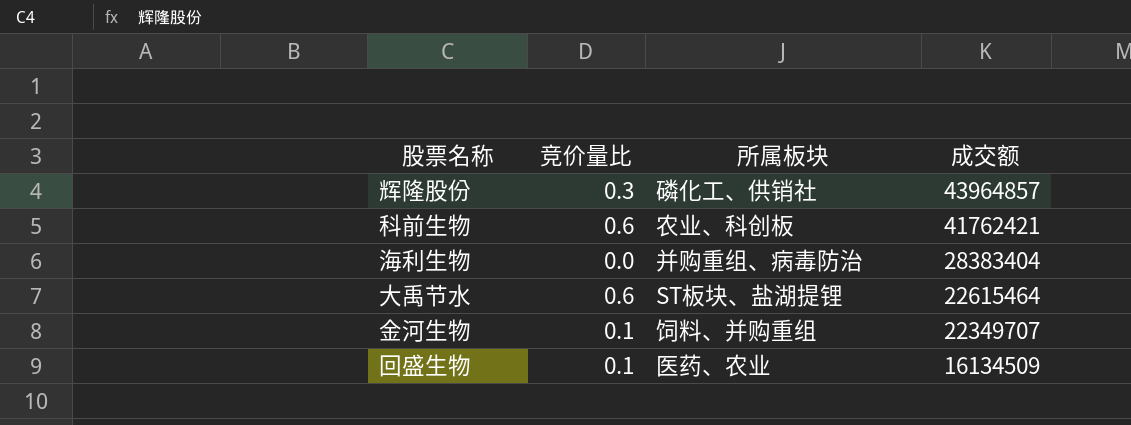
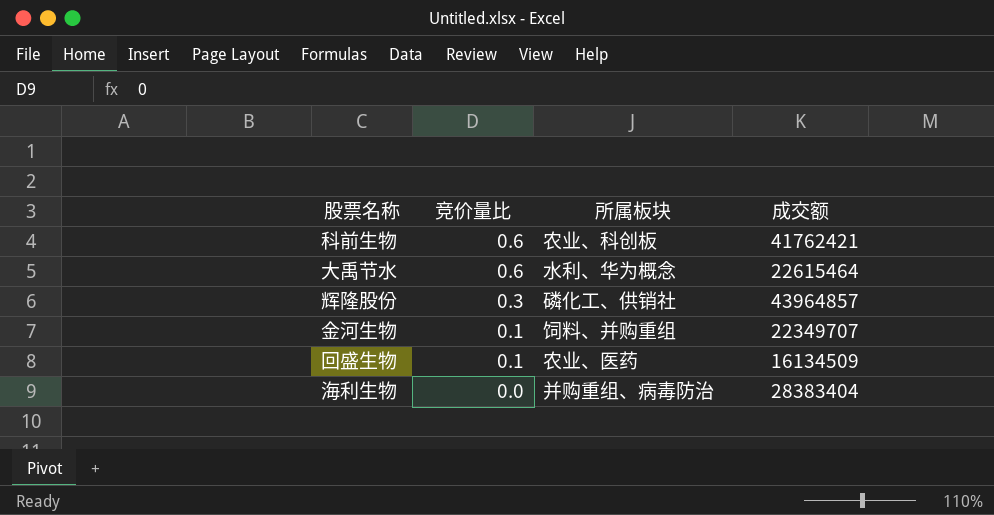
row order: 成交额 descending -> 竞价量比 descending
大禹节水 | 所属板块: ST板块、盐湖提锂 -> 水利、华为概念
回盛生物 | 所属板块: 医药、农业 -> 农业、医药

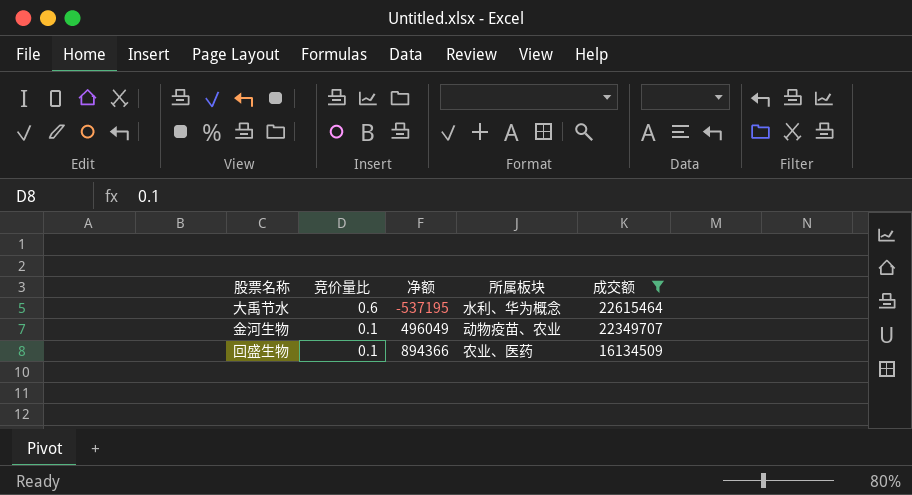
filter: none -> 成交额 <= 22615464
column 净额 | position: none -> 3
金河生物 | 所属板块: 饲料、并购重组 -> 动物疫苗、农业

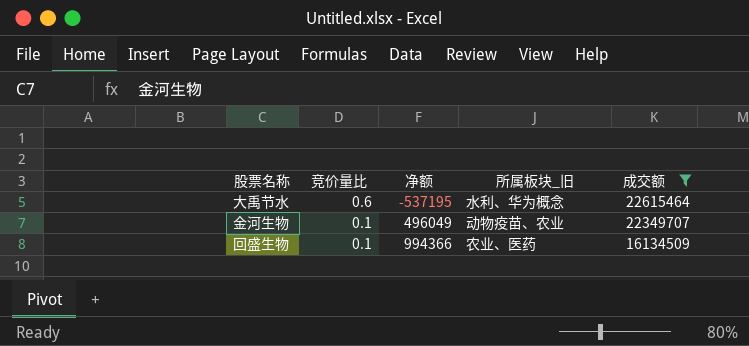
column name: 所属板块 -> 所属板块_旧
回盛生物 | 净额: 894366 -> 994366

